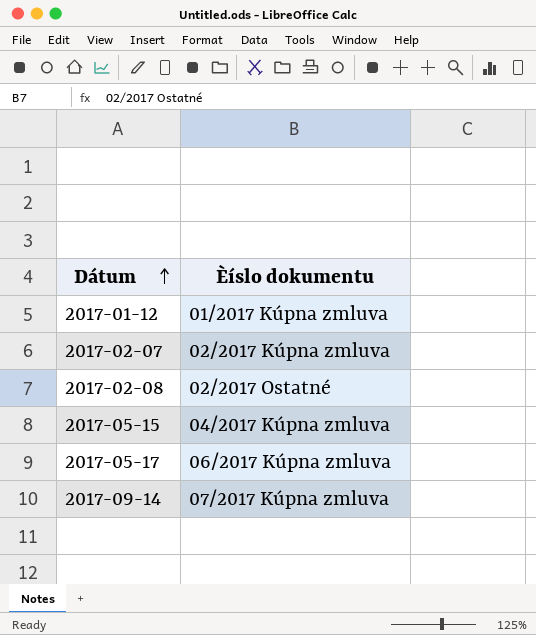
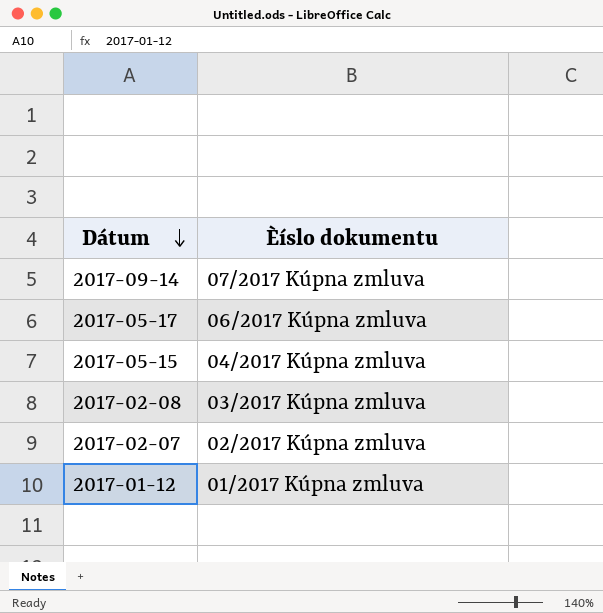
row order: Dátum ascending -> Dátum descending
2017-02-08 | Èíslo dokumentu: 02/2017 Ostatné -> 03/2017 Kúpna zmluva

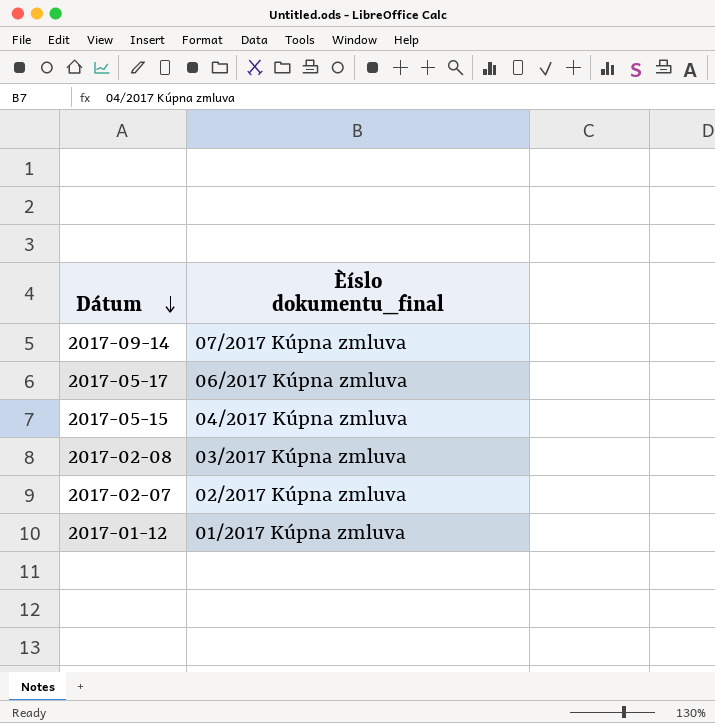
column name: Èíslo dokumentu -> Èíslo dokumentu_final

